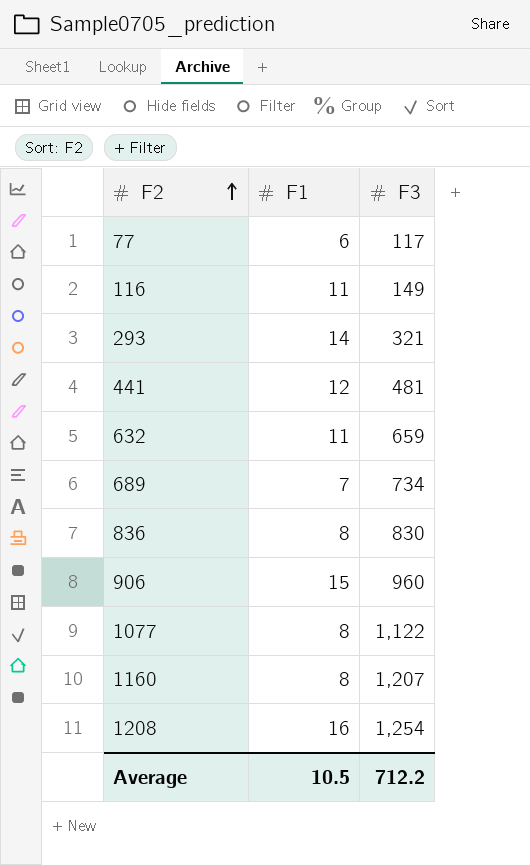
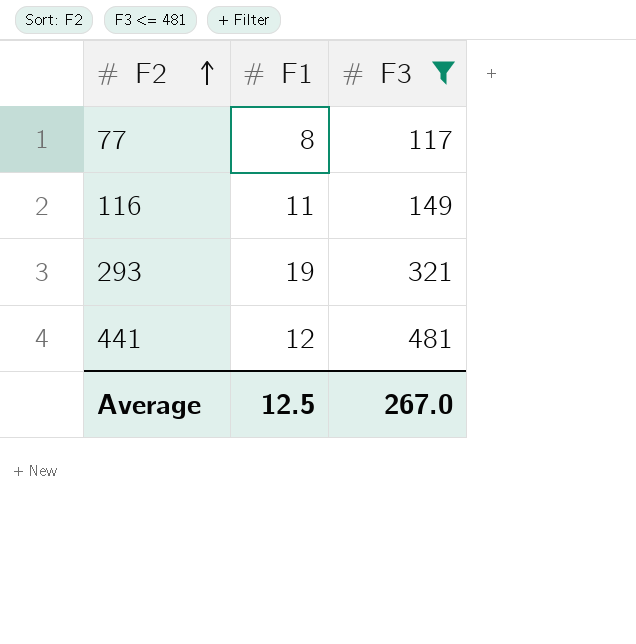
filter: none -> F3 <= 481
77 | F1: 6 -> 8
293 | F1: 14 -> 19
Average | F1: 10.5 -> 12.5
Average | F3: 712.2 -> 267.0

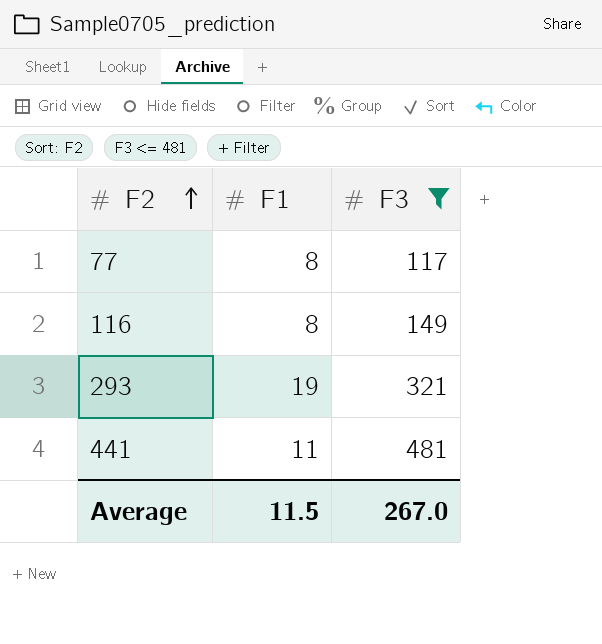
116 | F1: 11 -> 8
441 | F1: 12 -> 11
Average | F1: 12.5 -> 11.5

